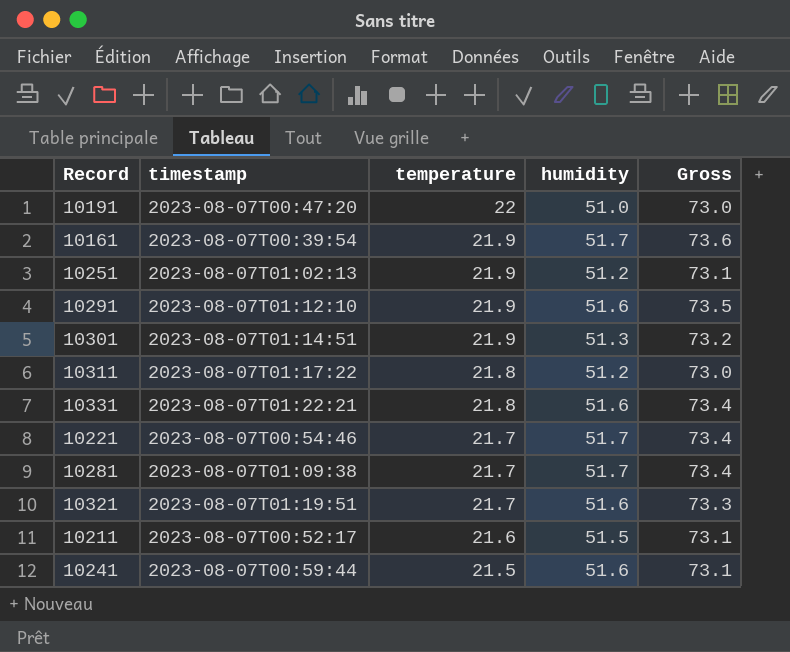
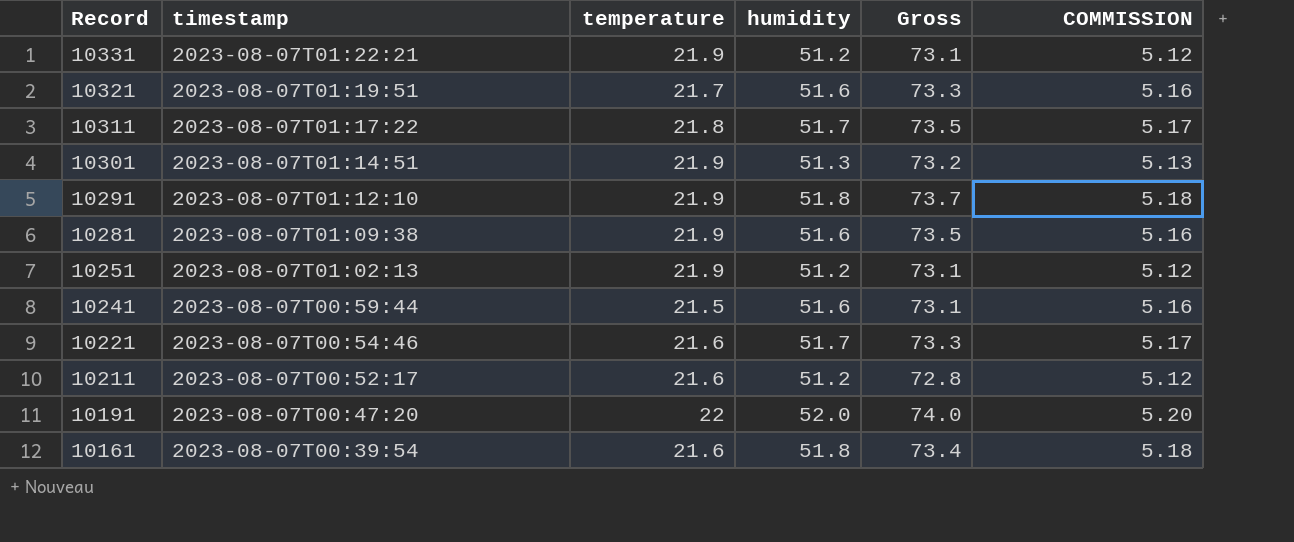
row order: temperature descending -> Record descending
column COMMISSION | formula: none -> [humidity] * 0.1
10331 | temperature: 21.8 -> 21.9
10331 | humidity: 51.6 -> 51.2
10331 | Gross: 73.4 -> 73.1
10311 | humidity: 51.2 -> 51.7
10311 | Gross: 73.0 -> 73.5
10291 | humidity: 51.6 -> 51.8
10291 | Gross: 73.5 -> 73.7
10281 | temperature: 21.7 -> 21.9
10281 | humidity: 51.7 -> 51.6
10281 | Gross: 73.4 -> 73.5
10221 | temperature: 21.7 -> 21.6
10221 | Gross: 73.4 -> 73.3
10211 | humidity: 51.5 -> 51.2
10211 | Gross: 73.1 -> 72.8
10191 | humidity: 51.0 -> 52.0
10191 | Gross: 73.0 -> 74.0
10161 | temperature: 21.9 -> 21.6
10161 | humidity: 51.7 -> 51.8
10161 | Gross: 73.6 -> 73.4

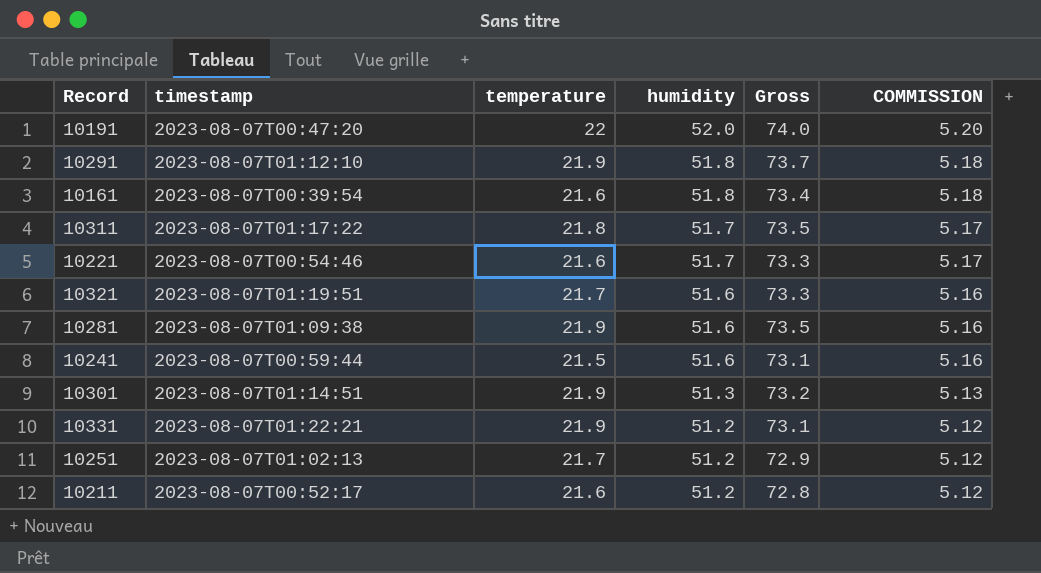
row order: Record descending -> humidity descending
10251 | temperature: 21.9 -> 21.7
10251 | Gross: 73.1 -> 72.9

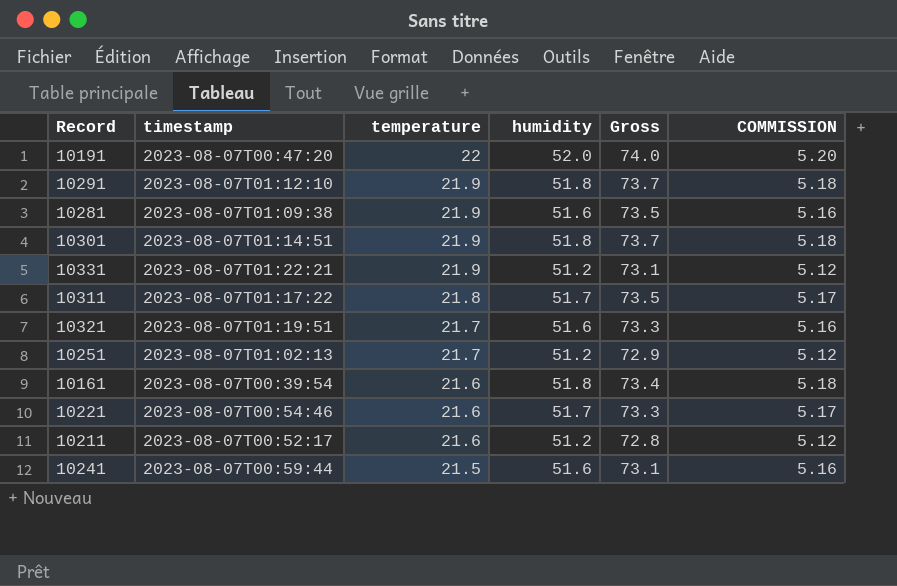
row order: humidity descending -> temperature descending
10301 | humidity: 51.3 -> 51.8
10301 | Gross: 73.2 -> 73.7
10301 | COMMISSION: 5.13 -> 5.18

